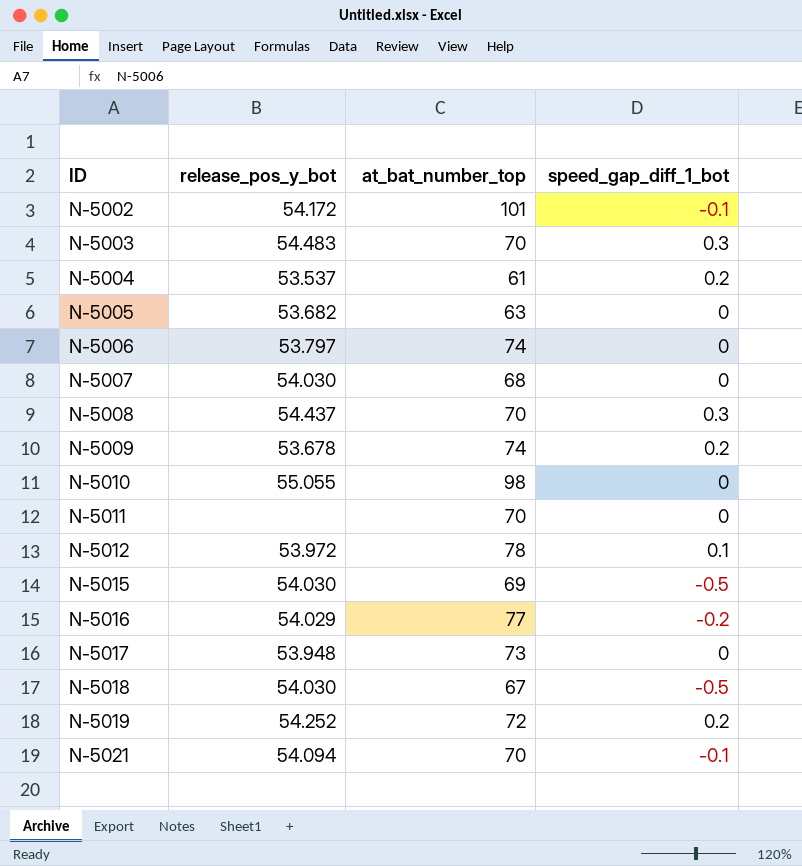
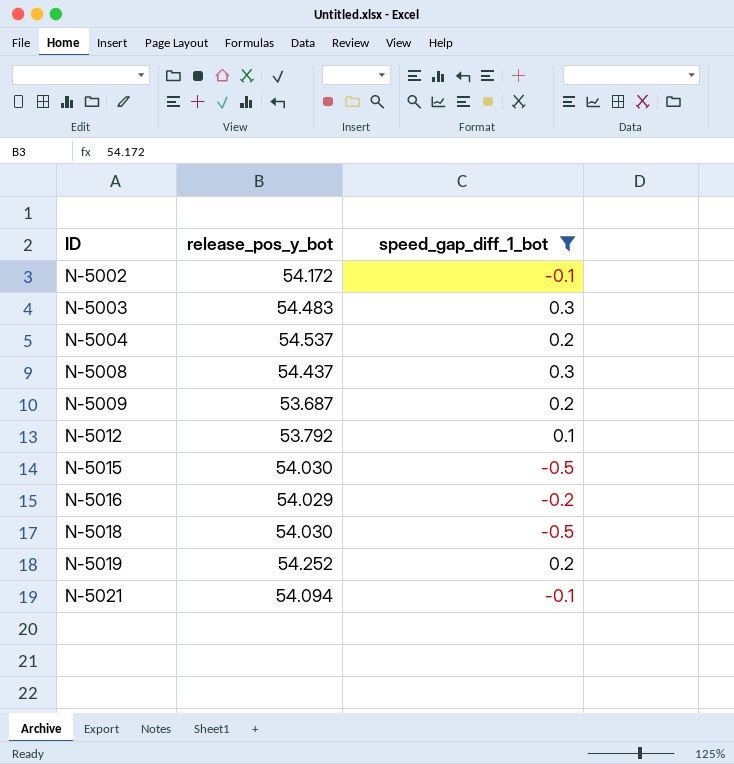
filter: none -> speed_gap_diff_1_bot != 0
column at_bat_number_top | position: 3 -> none
N-5004 | release_pos_y_bot: 53.537 -> 54.537
N-5009 | release_pos_y_bot: 53.678 -> 53.687
N-5012 | release_pos_y_bot: 53.972 -> 53.792

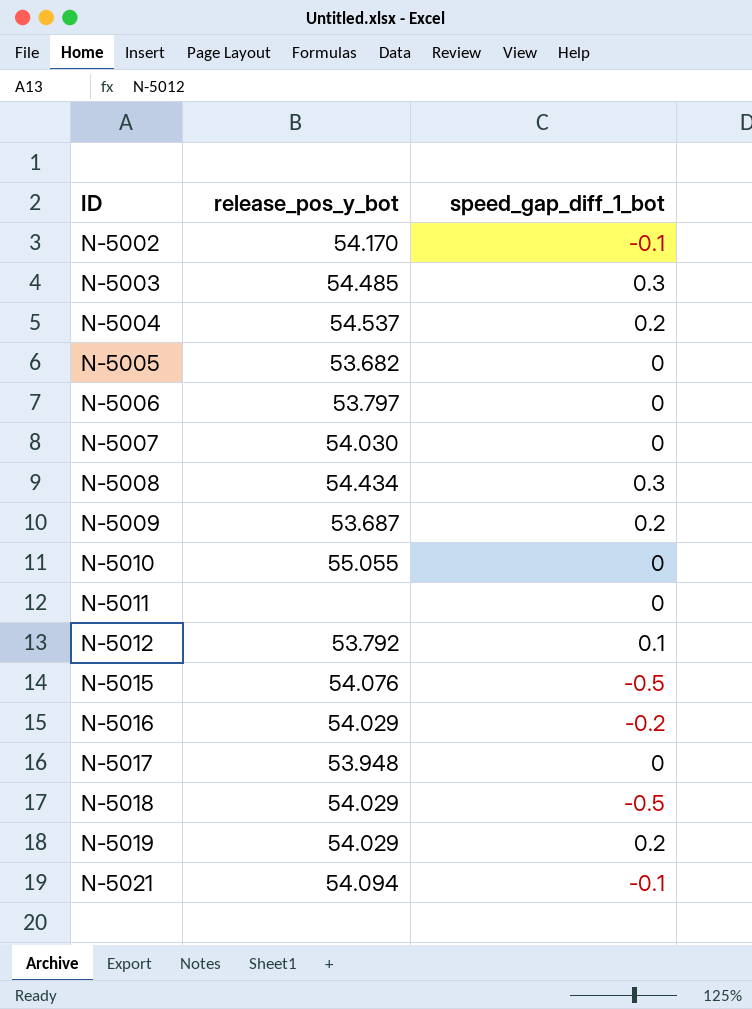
filter: speed_gap_diff_1_bot != 0 -> none
N-5002 | release_pos_y_bot: 54.172 -> 54.170
N-5003 | release_pos_y_bot: 54.483 -> 54.485
N-5008 | release_pos_y_bot: 54.437 -> 54.434
N-5015 | release_pos_y_bot: 54.030 -> 54.076
N-5018 | release_pos_y_bot: 54.030 -> 54.029
N-5019 | release_pos_y_bot: 54.252 -> 54.029

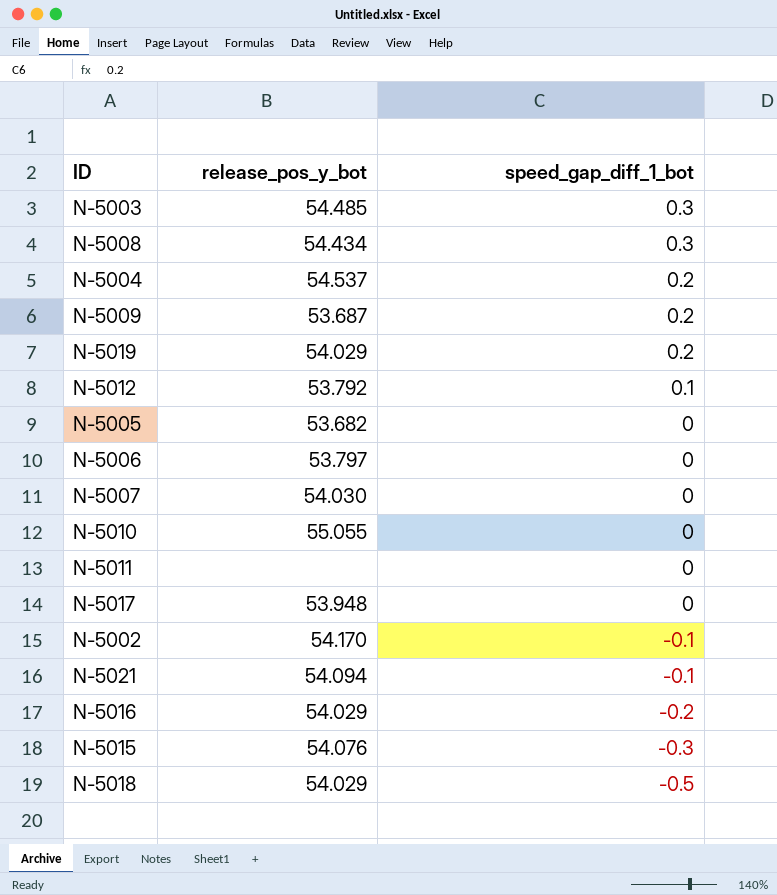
row order: ID ascending -> speed_gap_diff_1_bot descending
N-5015 | speed_gap_diff_1_bot: -0.5 -> -0.3

